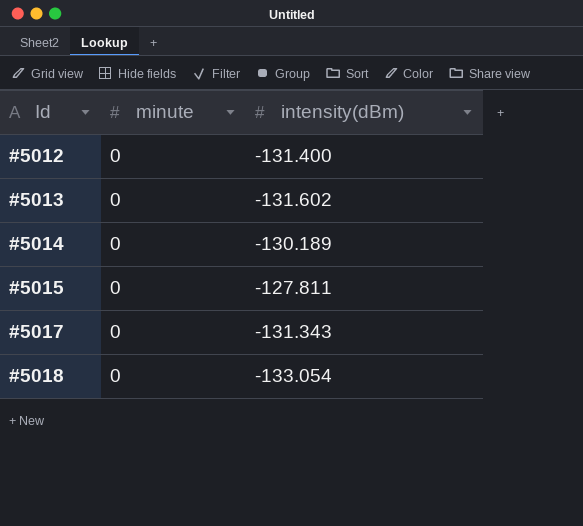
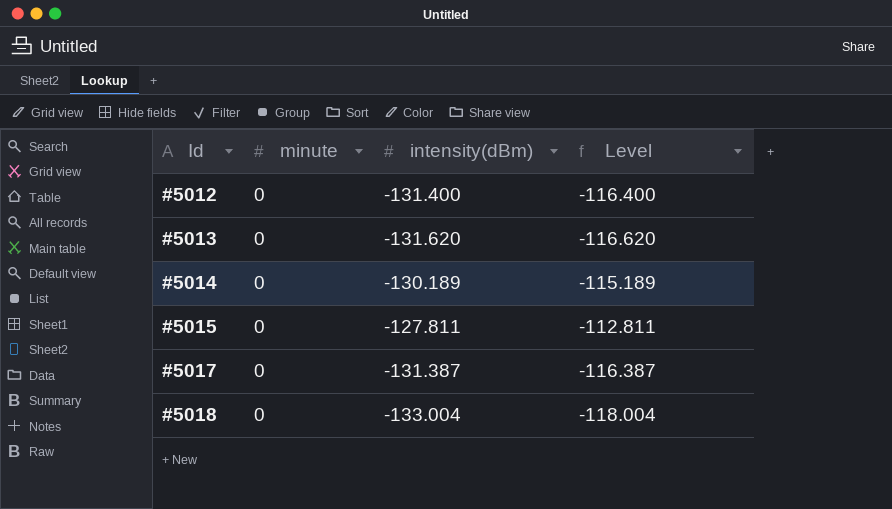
column Level | formula: none -> [intensity(dBm)] + 15
#5013 | intensity(dBm): -131.602 -> -131.620
#5017 | intensity(dBm): -131.343 -> -131.387
#5018 | intensity(dBm): -133.054 -> -133.004

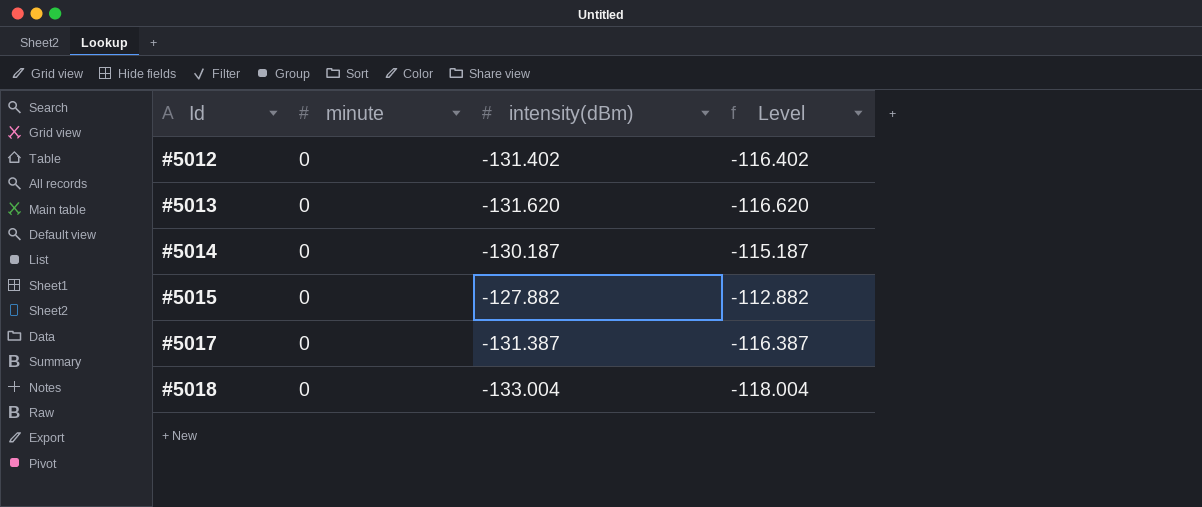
#5012 | intensity(dBm): -131.400 -> -131.402
#5012 | Level: -116.400 -> -116.402
#5014 | intensity(dBm): -130.189 -> -130.187
#5014 | Level: -115.189 -> -115.187
#5015 | intensity(dBm): -127.811 -> -127.882
#5015 | Level: -112.811 -> -112.882

